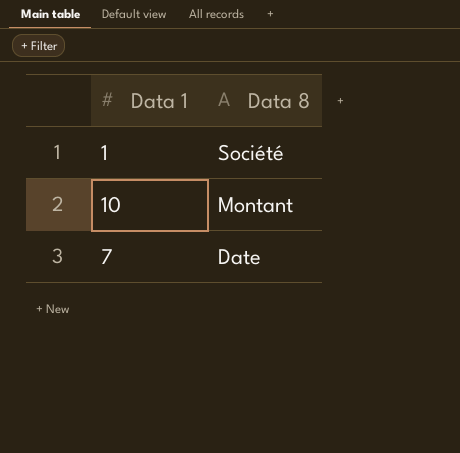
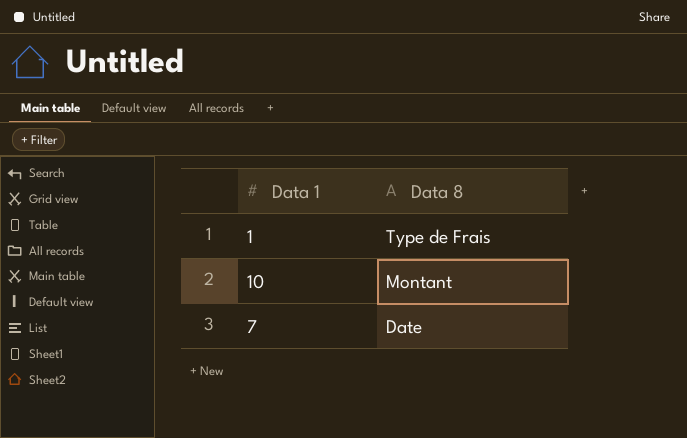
1 | Data 8: Société -> Type de Frais

